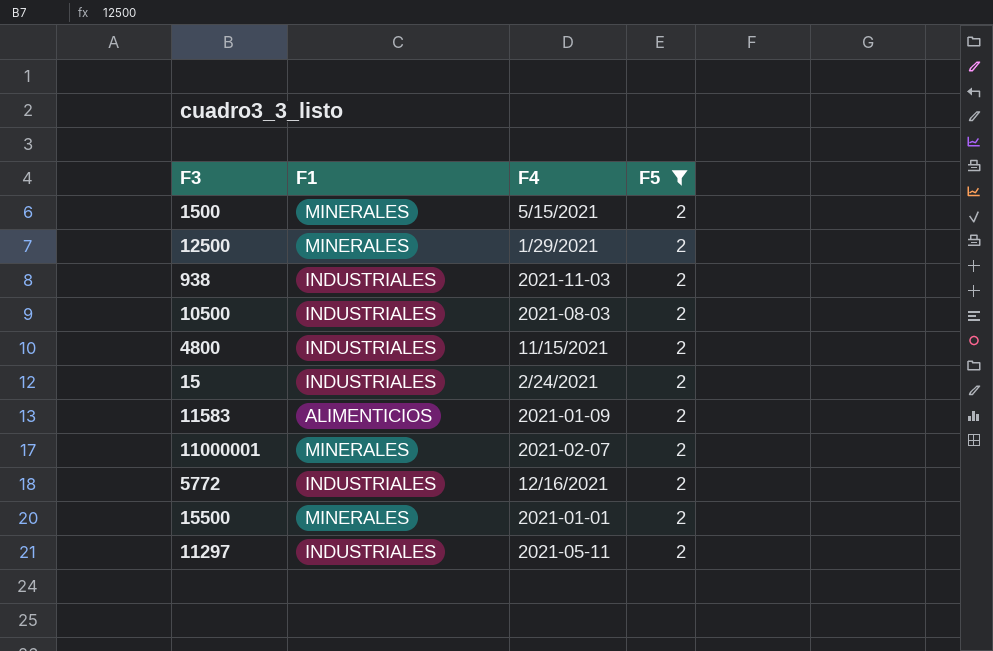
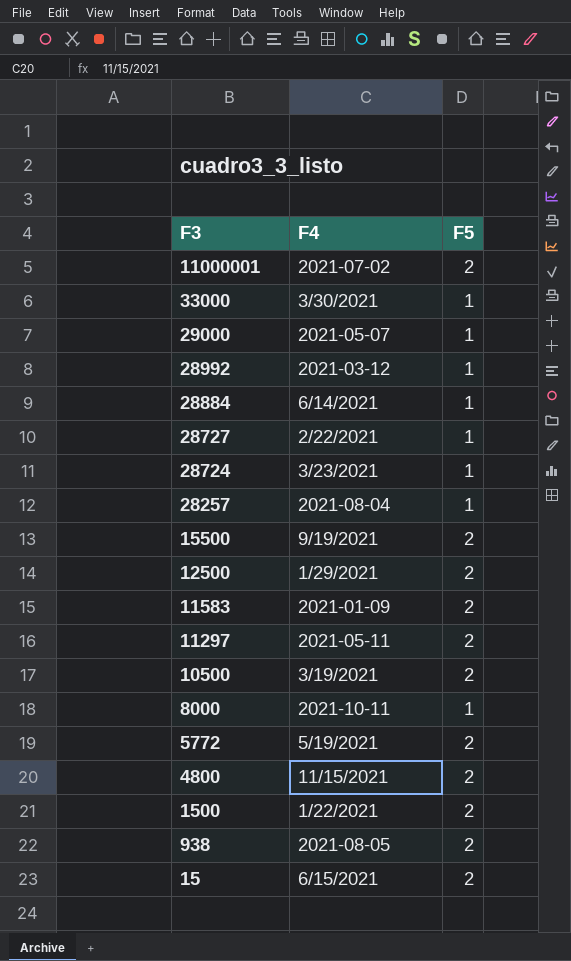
filter: F5 = 2 -> none
row order: none -> F3 descending
column F1 | position: 2 -> none
11000001 | F4: 2021-02-07 -> 2021-07-02
15500 | F4: 2021-01-01 -> 9/19/2021
10500 | F4: 2021-08-03 -> 3/19/2021
5772 | F4: 12/16/2021 -> 5/19/2021
1500 | F4: 5/15/2021 -> 1/22/2021
938 | F4: 2021-11-03 -> 2021-08-05
15 | F4: 2/24/2021 -> 6/15/2021

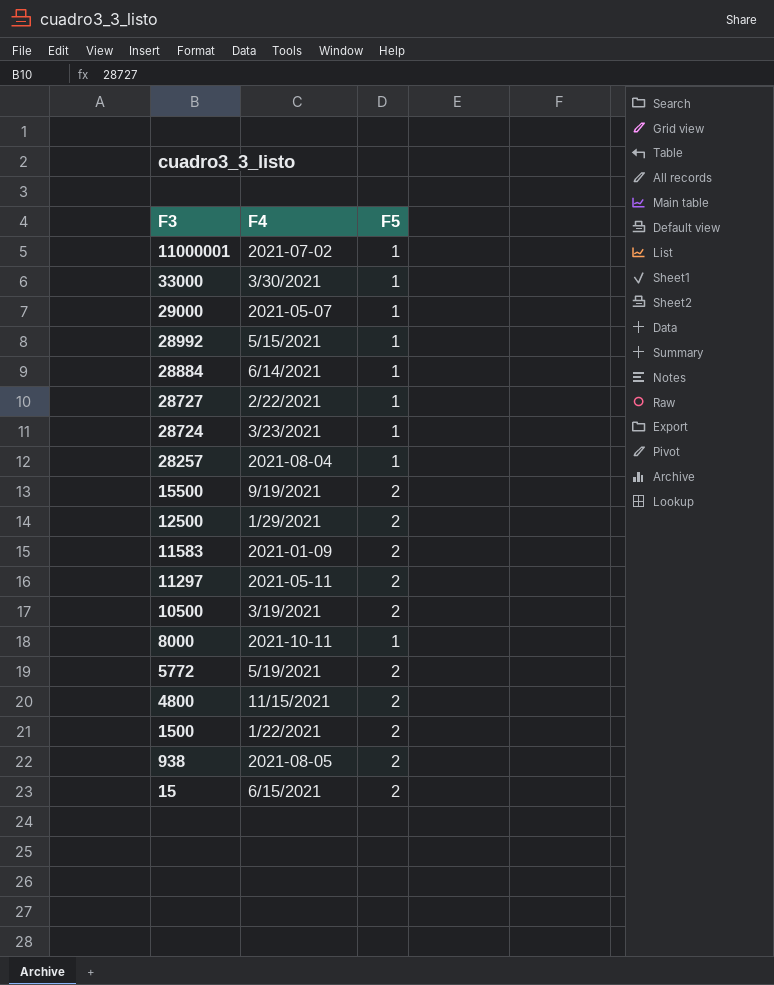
11000001 | F5: 2 -> 1
28992 | F4: 2021-03-12 -> 5/15/2021

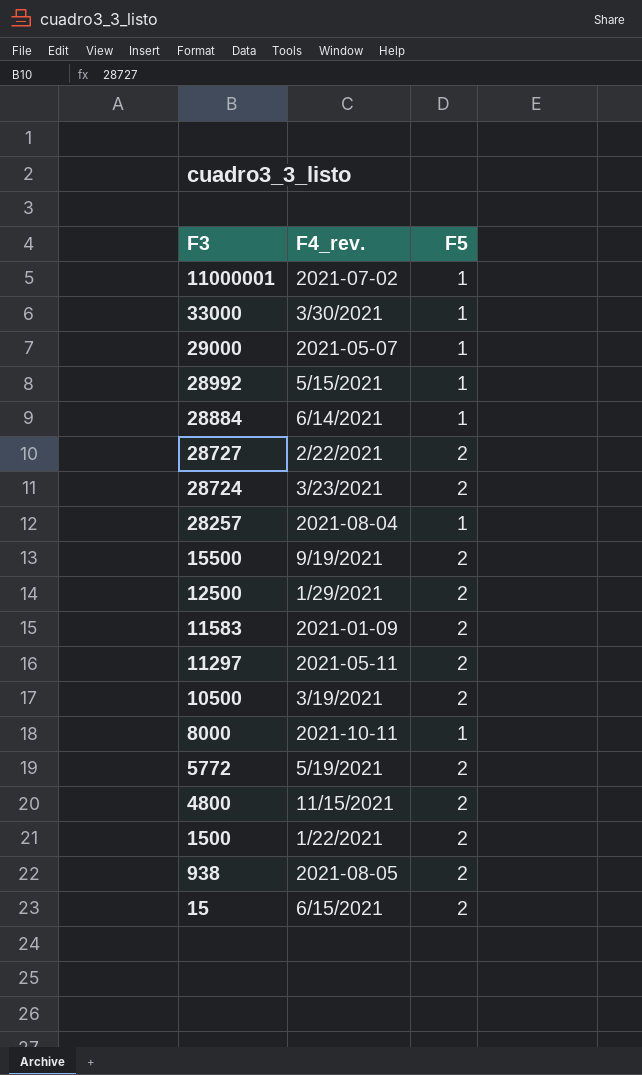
column name: F4 -> F4_rev.
28727 | F5: 1 -> 2
28724 | F5: 1 -> 2

